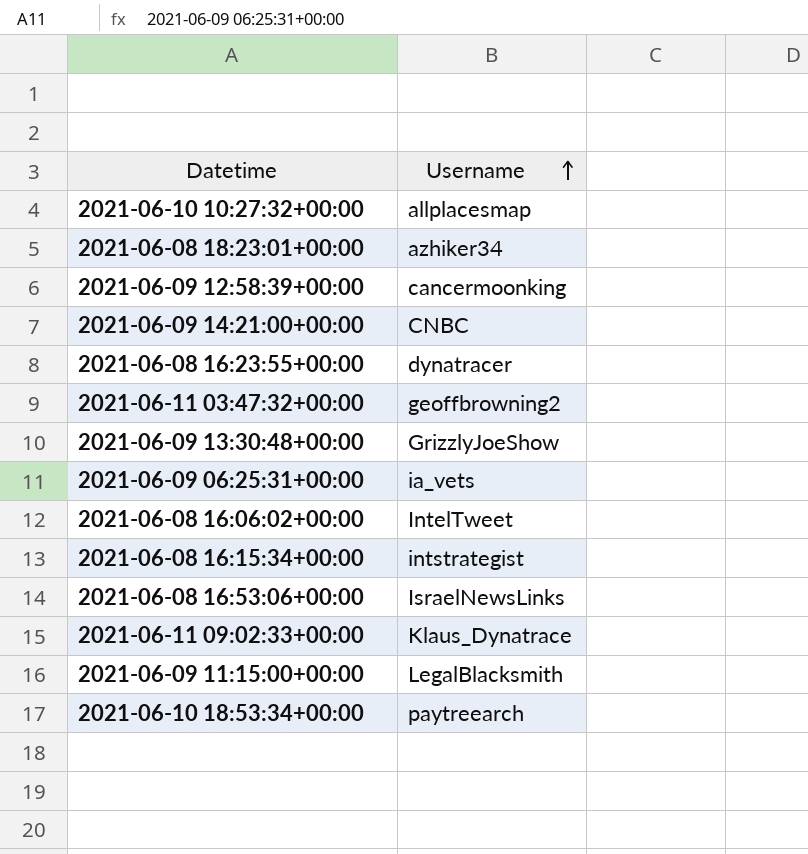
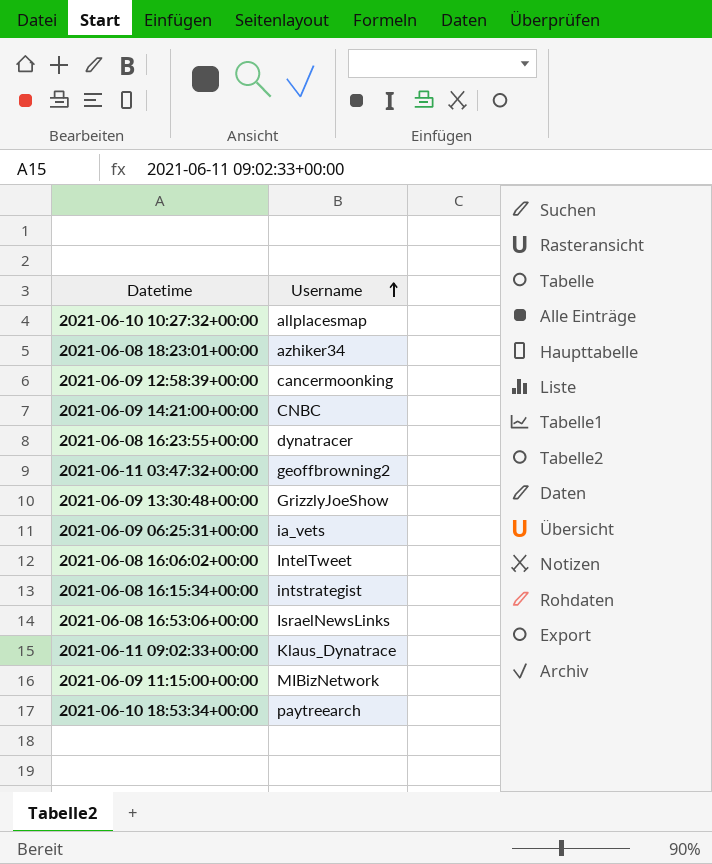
2021-06-09 11:15:00+00:00 | Username: LegalBlacksmith -> MIBizNetwork

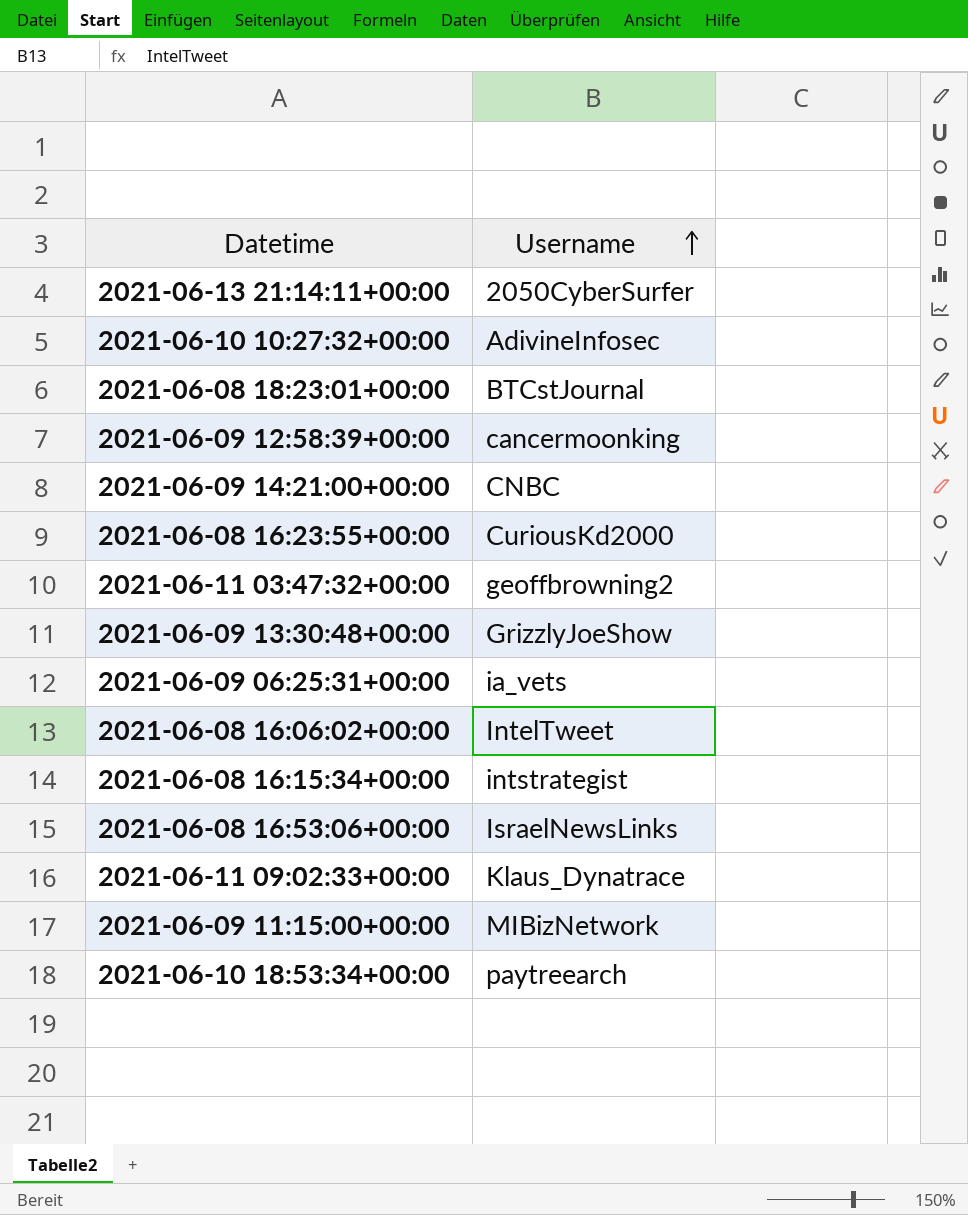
row 2021-06-13 21:14:11+00:00: none -> 2050CyberSurfer
2021-06-10 10:27:32+00:00 | Username: allplacesmap -> AdivineInfosec
2021-06-08 18:23:01+00:00 | Username: azhiker34 -> BTCstJournal
2021-06-08 16:23:55+00:00 | Username: dynatracer -> CuriousKd2000

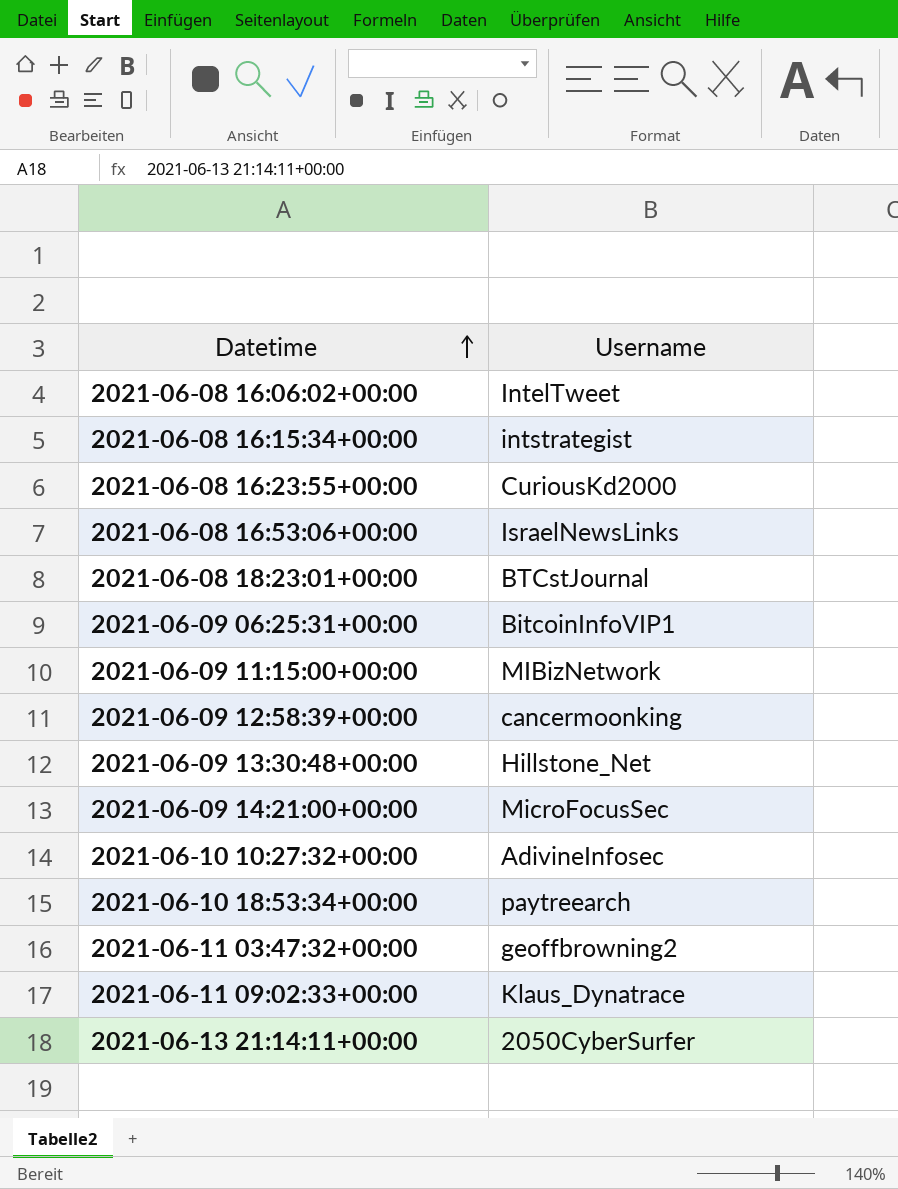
row order: Username ascending -> Datetime ascending
2021-06-09 06:25:31+00:00 | Username: ia_vets -> BitcoinInfoVIP1
2021-06-09 13:30:48+00:00 | Username: GrizzlyJoeShow -> Hillstone_Net
2021-06-09 14:21:00+00:00 | Username: CNBC -> MicroFocusSec

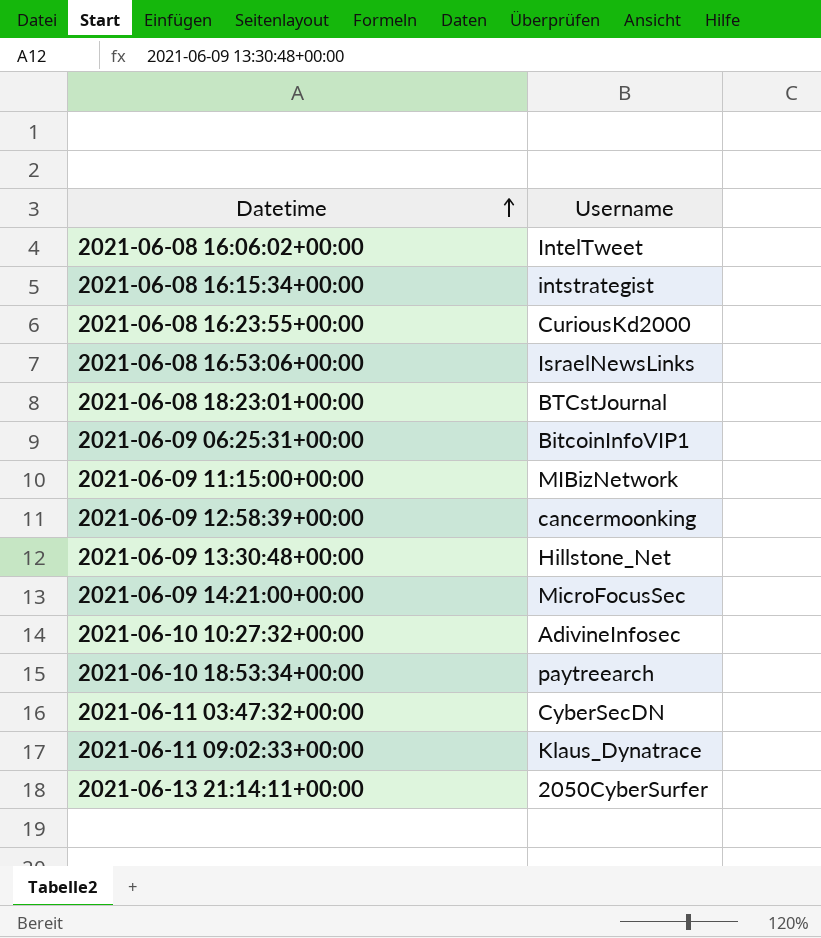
2021-06-11 03:47:32+00:00 | Username: geoffbrowning2 -> CyberSecDN

